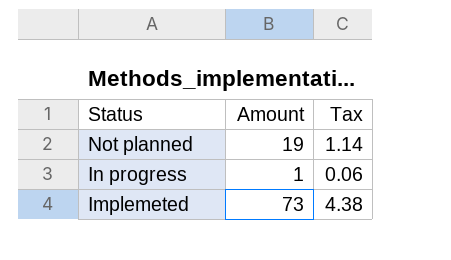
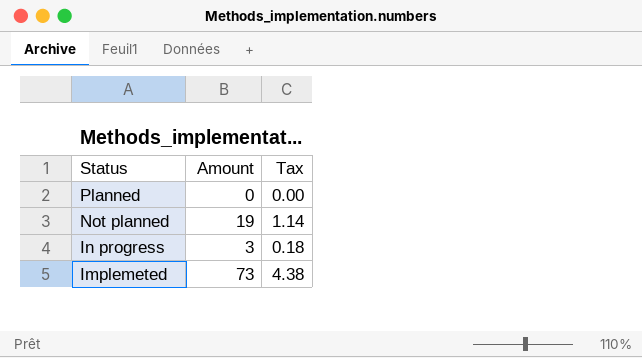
row Planned: none -> 0 | 0.00
In progress | Amount: 1 -> 3
In progress | Tax: 0.06 -> 0.18

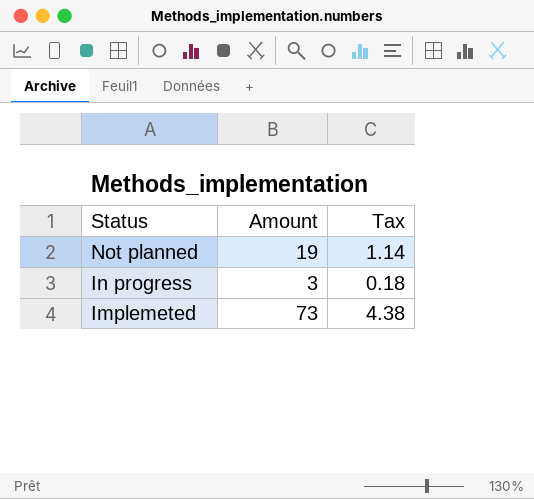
row Planned: 0 | 0.00 -> none

